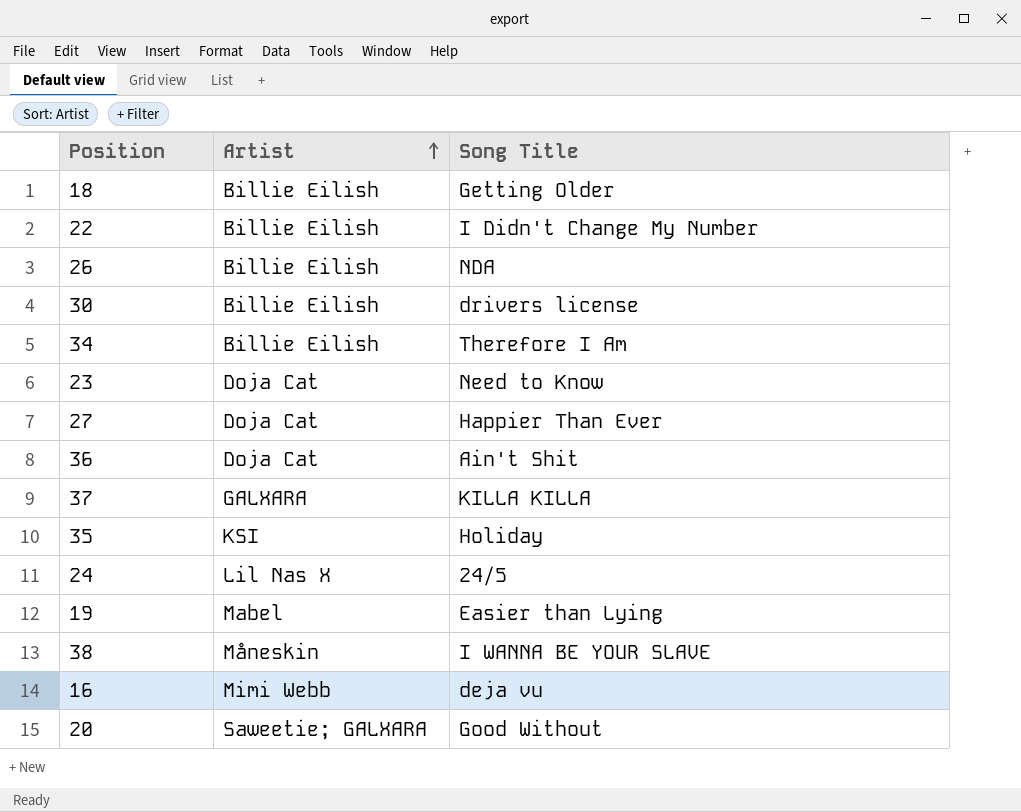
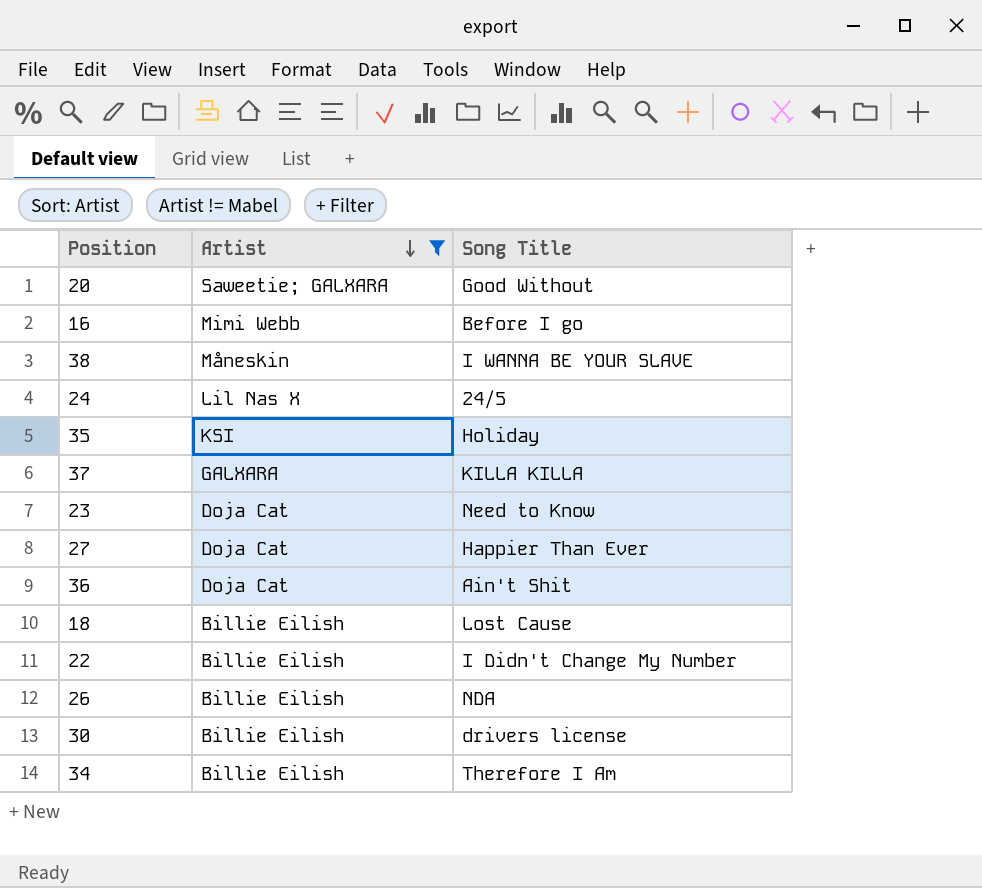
filter: none -> Artist != Mabel
row order: Artist ascending -> Artist descending
16 | Song Title: deja vu -> Before I go
18 | Song Title: Getting Older -> Lost Cause

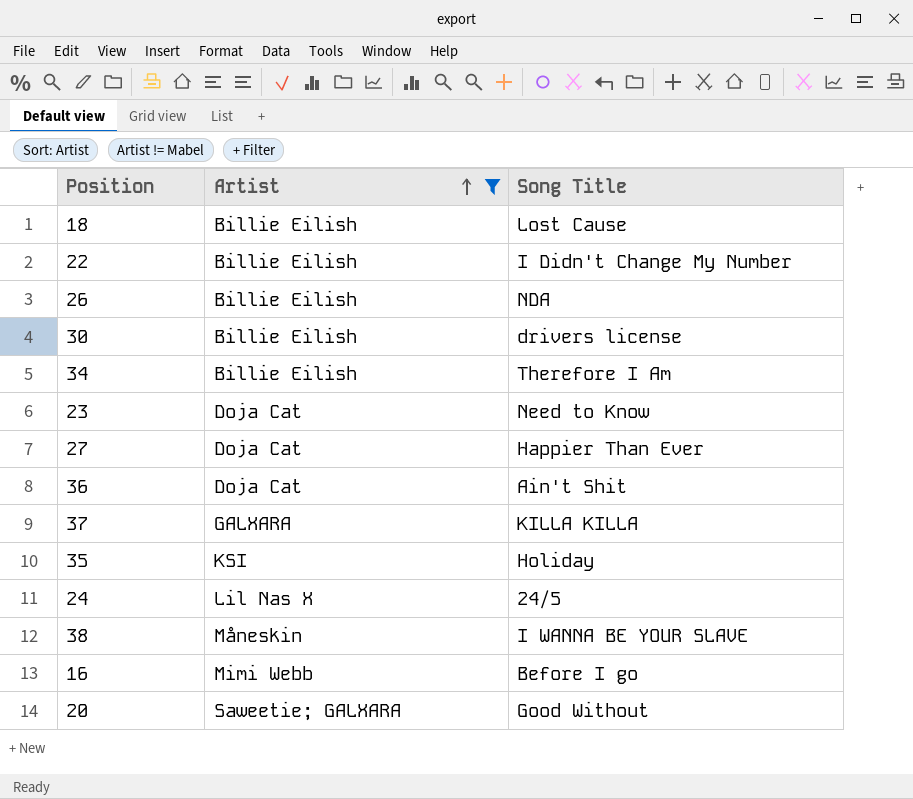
row order: Artist descending -> Artist ascending

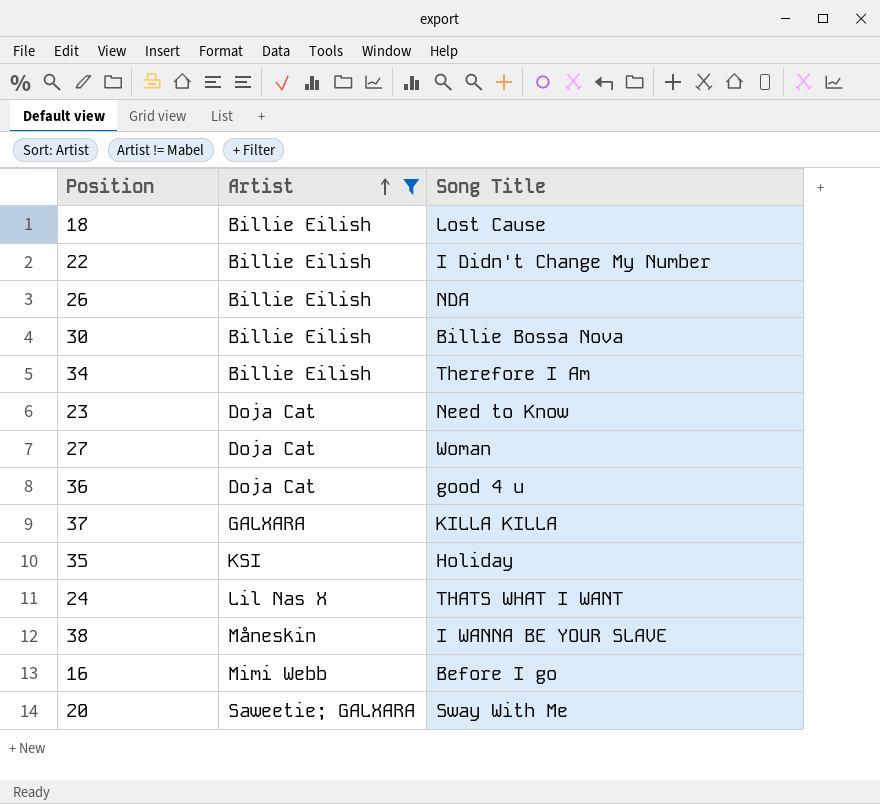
30 | Song Title: drivers license -> Billie Bossa Nova
27 | Song Title: Happier Than Ever -> Woman
36 | Song Title: Ain't Shit -> good 4 u
24 | Song Title: 24/5 -> THATS WHAT I WANT
20 | Song Title: Good Without -> Sway With Me

